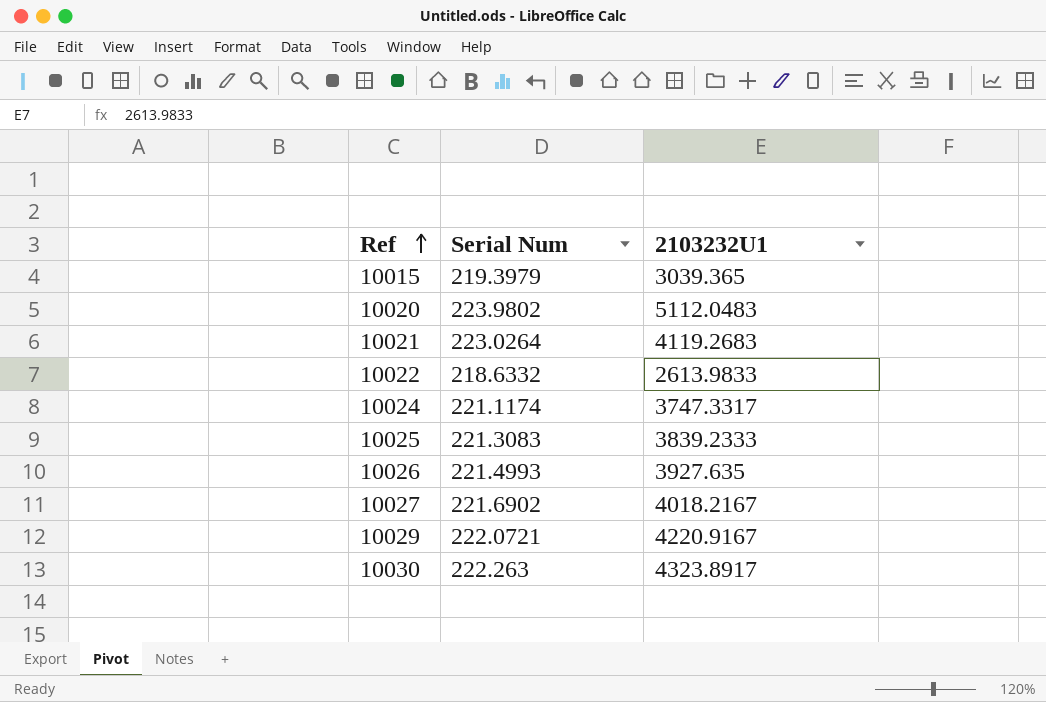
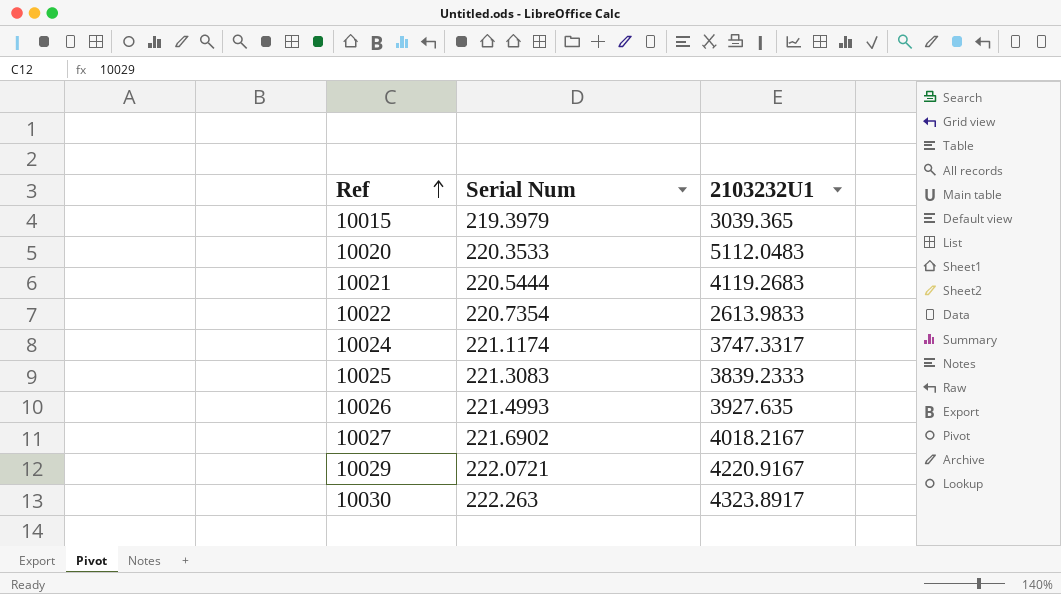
10020 | Serial Num: 223.9802 -> 220.3533
10021 | Serial Num: 223.0264 -> 220.5444
10022 | Serial Num: 218.6332 -> 220.7354

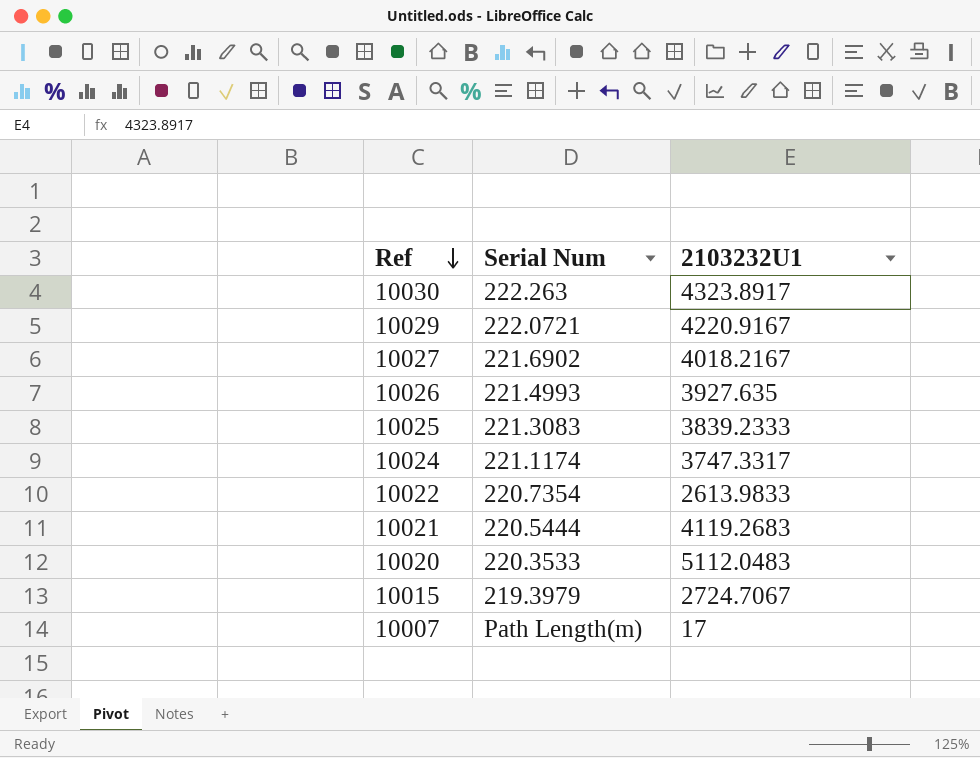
row order: Ref ascending -> Ref descending
10015 | 2103232U1: 3039.365 -> 2724.7067
row 10007: none -> Path Length(m) | 17

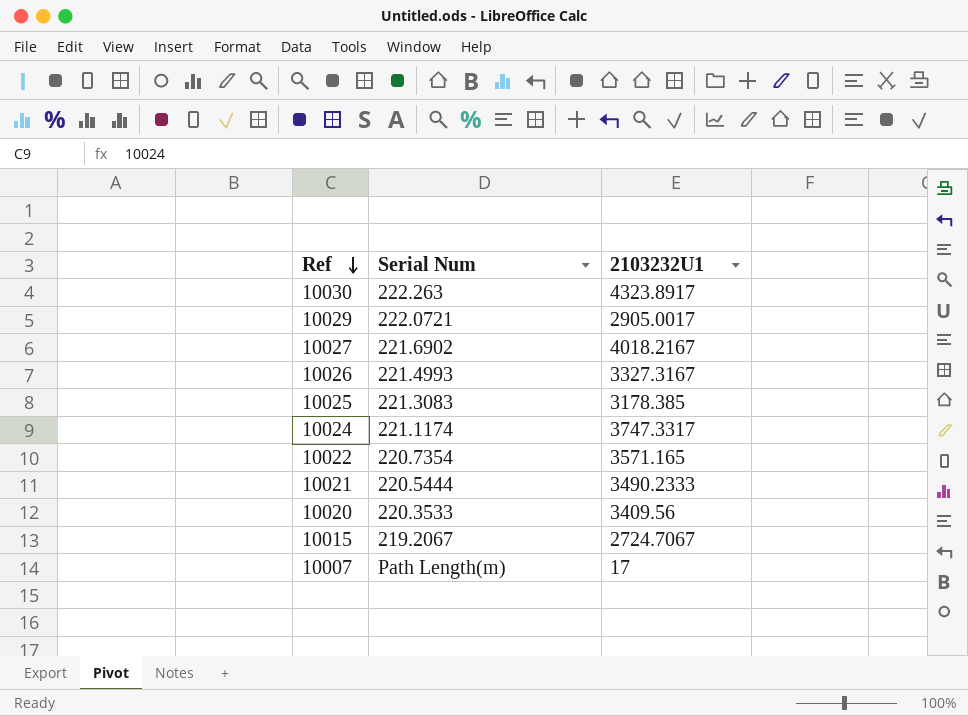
10029 | 2103232U1: 4220.9167 -> 2905.0017
10026 | 2103232U1: 3927.635 -> 3327.3167
10025 | 2103232U1: 3839.2333 -> 3178.385
10022 | 2103232U1: 2613.9833 -> 3571.165
10021 | 2103232U1: 4119.2683 -> 3490.2333
10020 | 2103232U1: 5112.0483 -> 3409.56
10015 | Serial Num: 219.3979 -> 219.2067

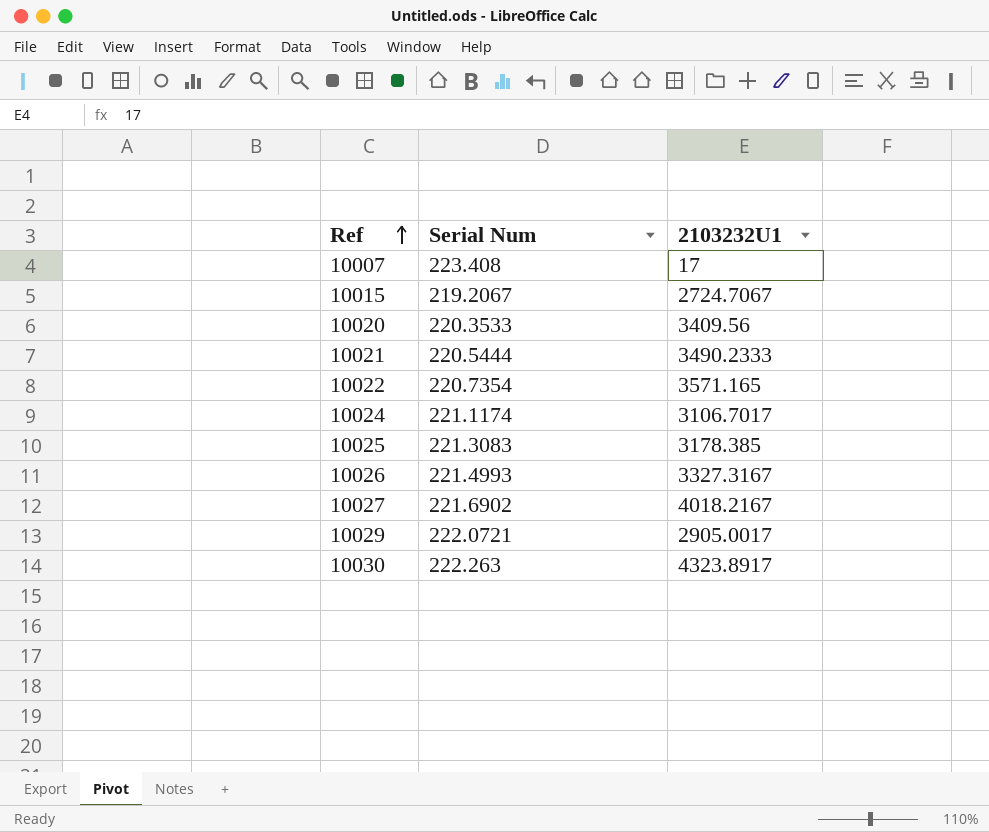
row order: Ref descending -> Ref ascending
10007 | Serial Num: Path Length(m) -> 223.408
10024 | 2103232U1: 3747.3317 -> 3106.7017

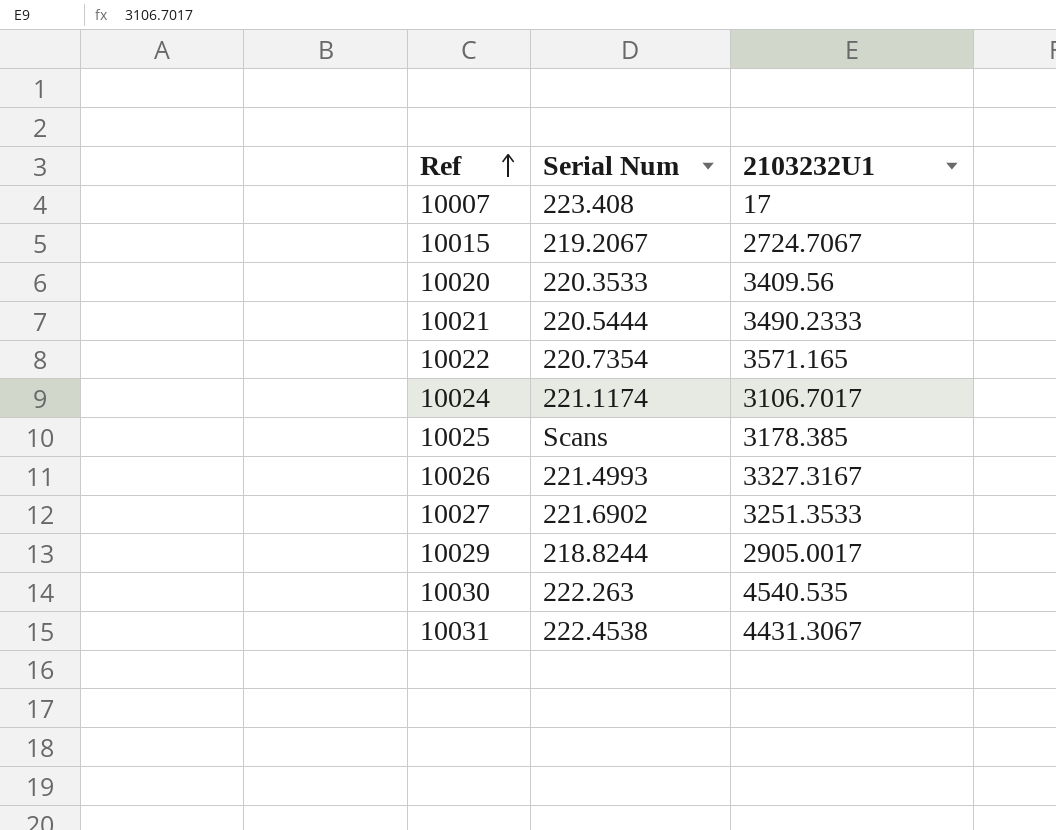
10025 | Serial Num: 221.3083 -> Scans
10027 | 2103232U1: 4018.2167 -> 3251.3533
10029 | Serial Num: 222.0721 -> 218.8244
10030 | 2103232U1: 4323.8917 -> 4540.535
row 10031: none -> 222.4538 | 4431.3067

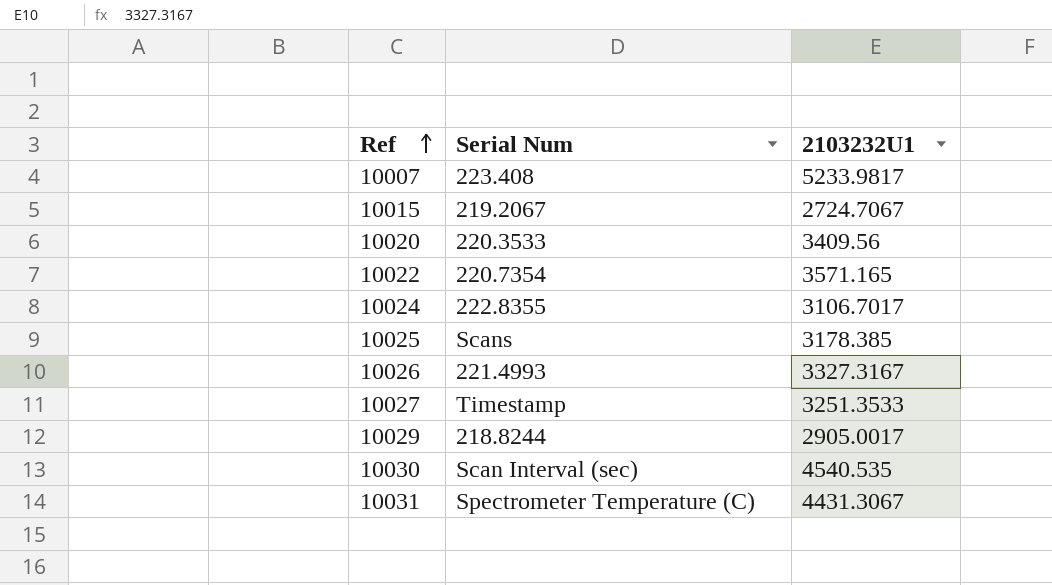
row 10021: 220.5444 | 3490.2333 -> none
10007 | 2103232U1: 17 -> 5233.9817
10024 | Serial Num: 221.1174 -> 222.8355
10027 | Serial Num: 221.6902 -> Timestamp
10030 | Serial Num: 222.263 -> Scan Interval (sec)
10031 | Serial Num: 222.4538 -> Spectrometer Temperature (C)

